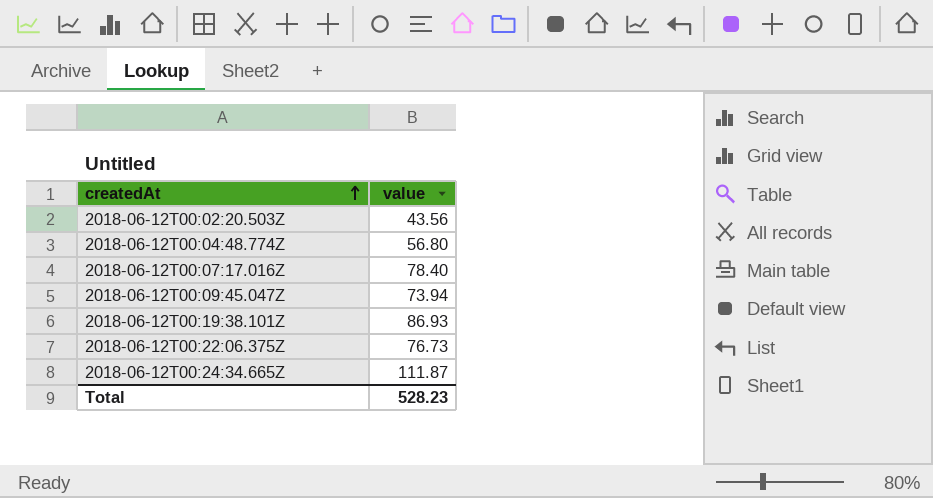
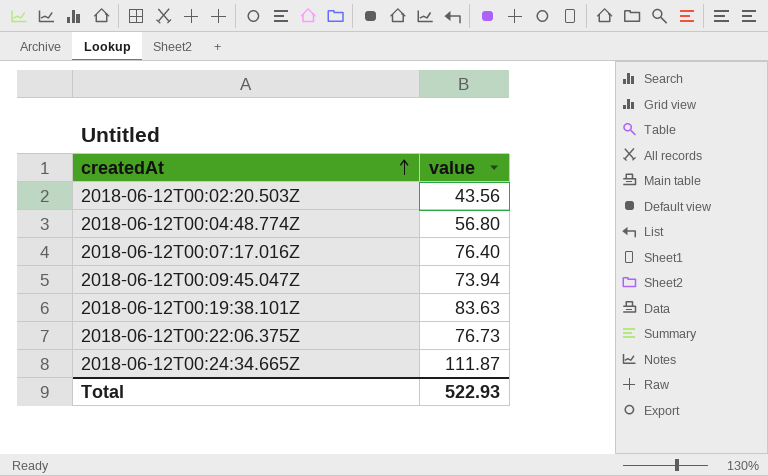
2018-06-12T00:07:17.016Z | value: 78.40 -> 76.40
2018-06-12T00:19:38.101Z | value: 86.93 -> 83.63
Total | value: 528.23 -> 522.93

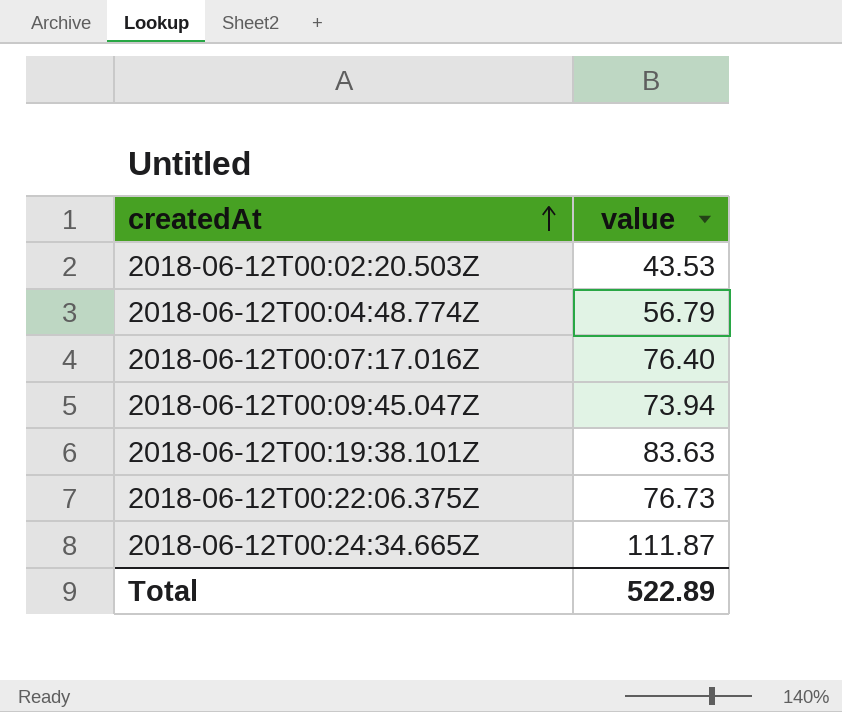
2018-06-12T00:02:20.503Z | value: 43.56 -> 43.53
2018-06-12T00:04:48.774Z | value: 56.80 -> 56.79
Total | value: 522.93 -> 522.89

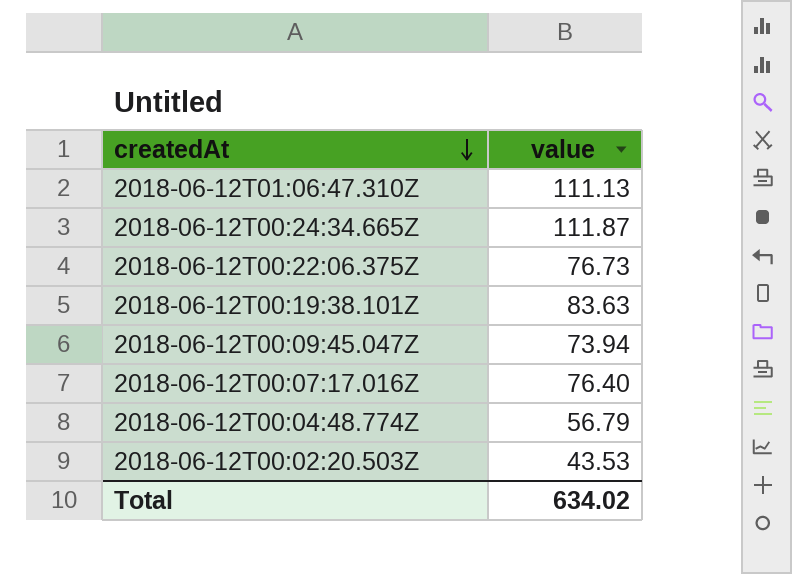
row order: createdAt ascending -> createdAt descending
row 2018-06-12T01:06:47.310Z: none -> 111.13
Total | value: 522.89 -> 634.02

